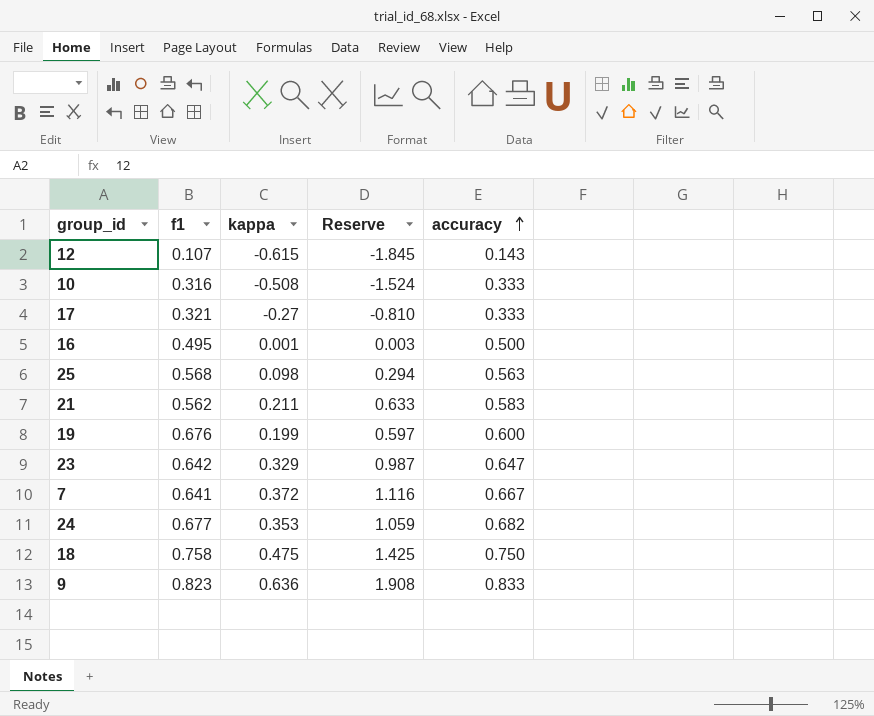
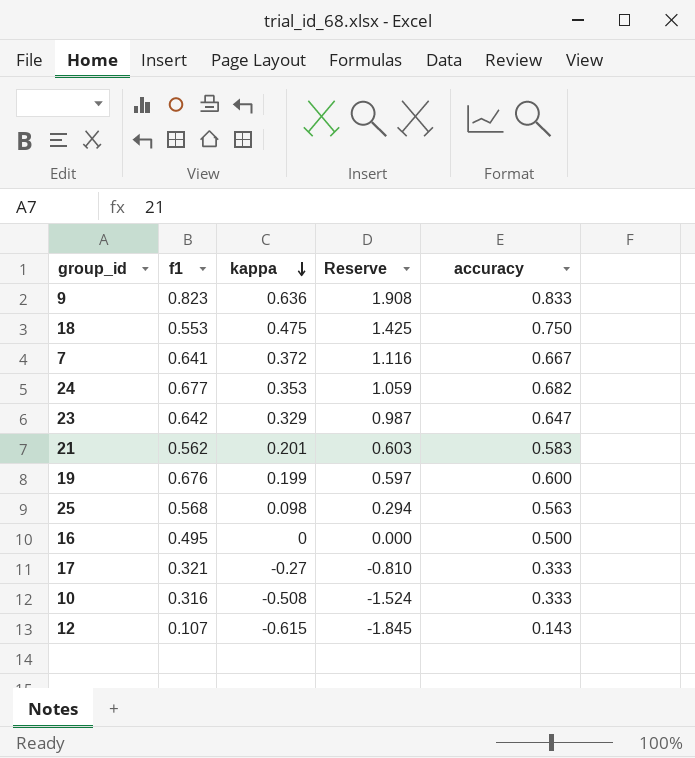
row order: accuracy ascending -> kappa descending
18 | f1: 0.758 -> 0.553
21 | kappa: 0.211 -> 0.201
21 | Reserve: 0.633 -> 0.603
16 | kappa: 0.001 -> 0
16 | Reserve: 0.003 -> 0.000

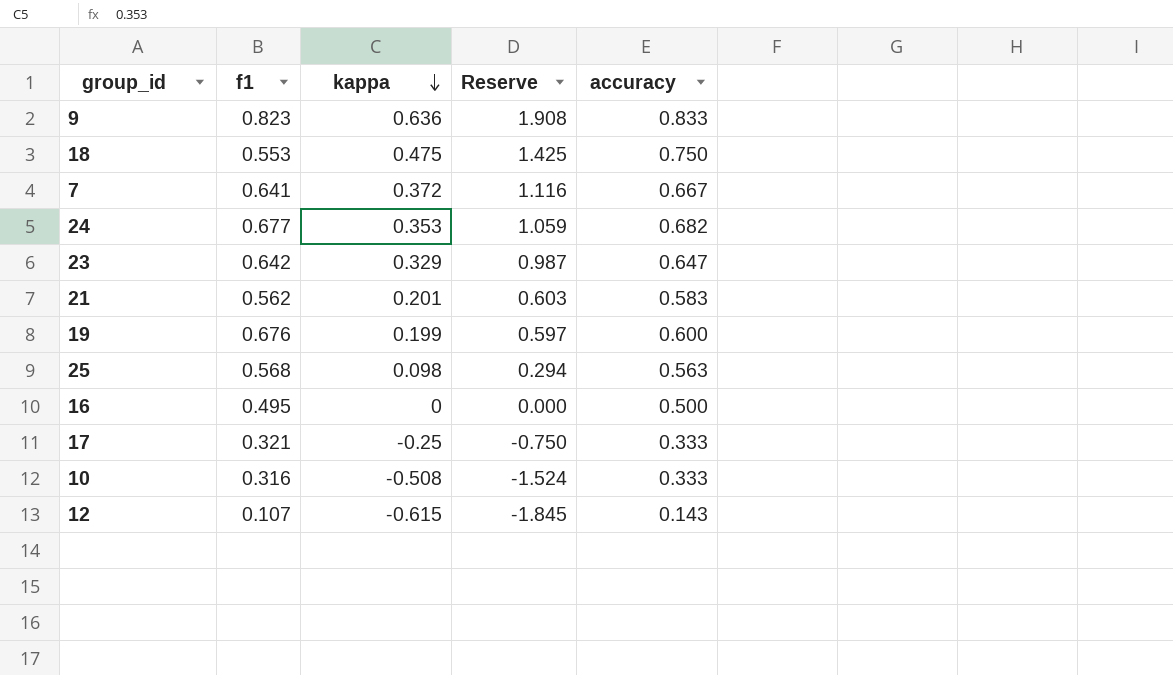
17 | kappa: -0.27 -> -0.25
17 | Reserve: -0.810 -> -0.750

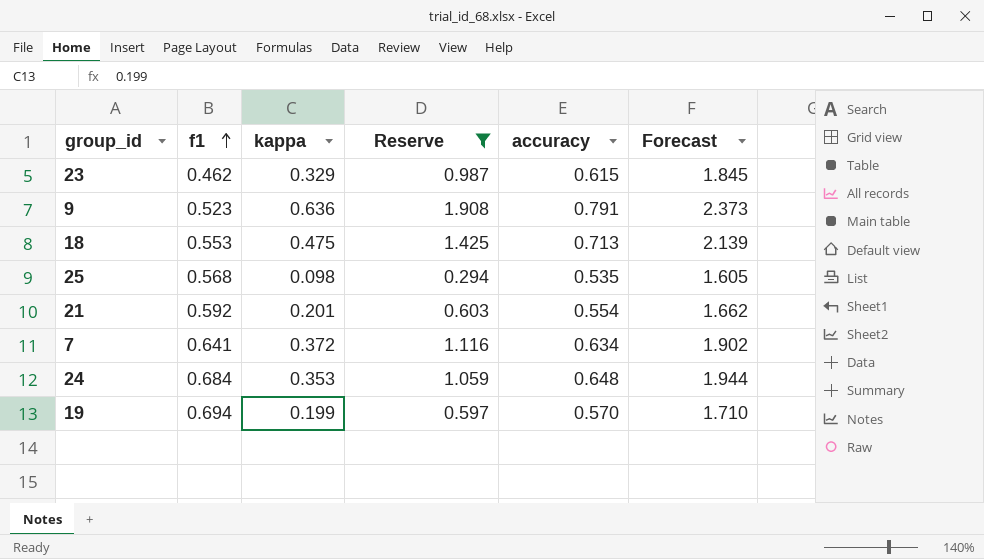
filter: none -> Reserve >= 0.294
row order: kappa descending -> f1 ascending
column Forecast | formula: none -> [accuracy] * 3
23 | f1: 0.642 -> 0.462
23 | accuracy: 0.647 -> 0.615
9 | f1: 0.823 -> 0.523
9 | accuracy: 0.833 -> 0.791
18 | accuracy: 0.750 -> 0.713
25 | accuracy: 0.563 -> 0.535
21 | f1: 0.562 -> 0.592
21 | accuracy: 0.583 -> 0.554
7 | accuracy: 0.667 -> 0.634
24 | f1: 0.677 -> 0.684
24 | accuracy: 0.682 -> 0.648
19 | f1: 0.676 -> 0.694
19 | accuracy: 0.600 -> 0.570

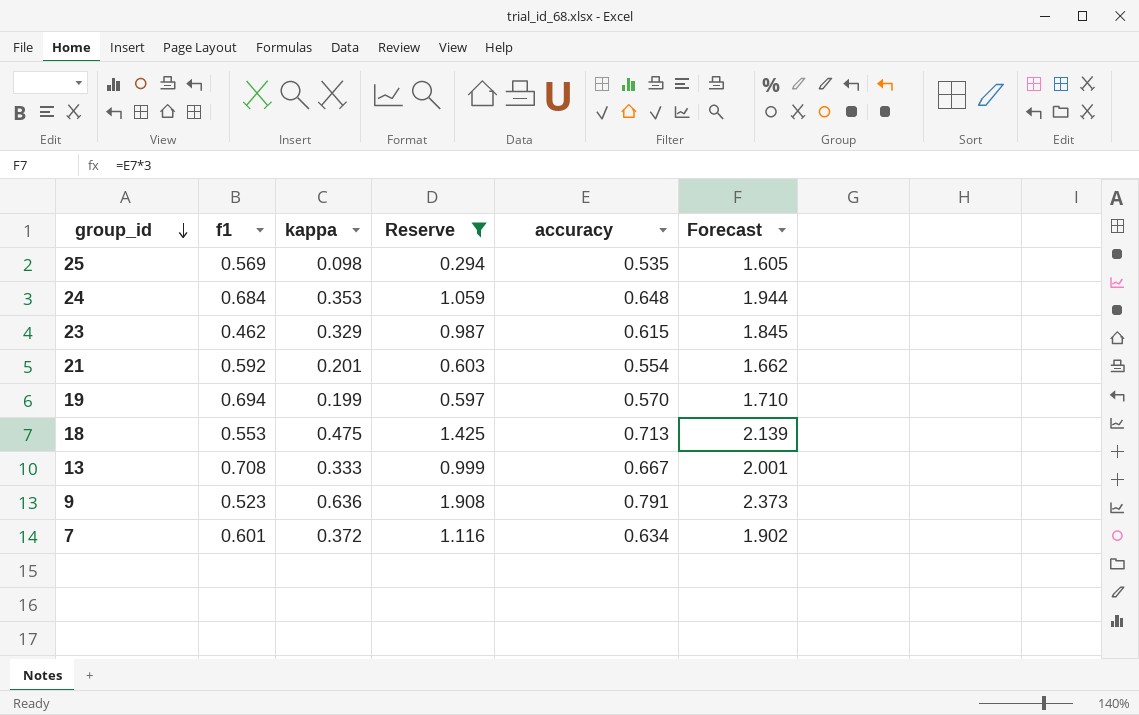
row order: f1 ascending -> group_id descending
25 | f1: 0.568 -> 0.569
row 13: none -> 0.708 | 0.333 | 0.999 | 0.667 | 2.001
7 | f1: 0.641 -> 0.601

